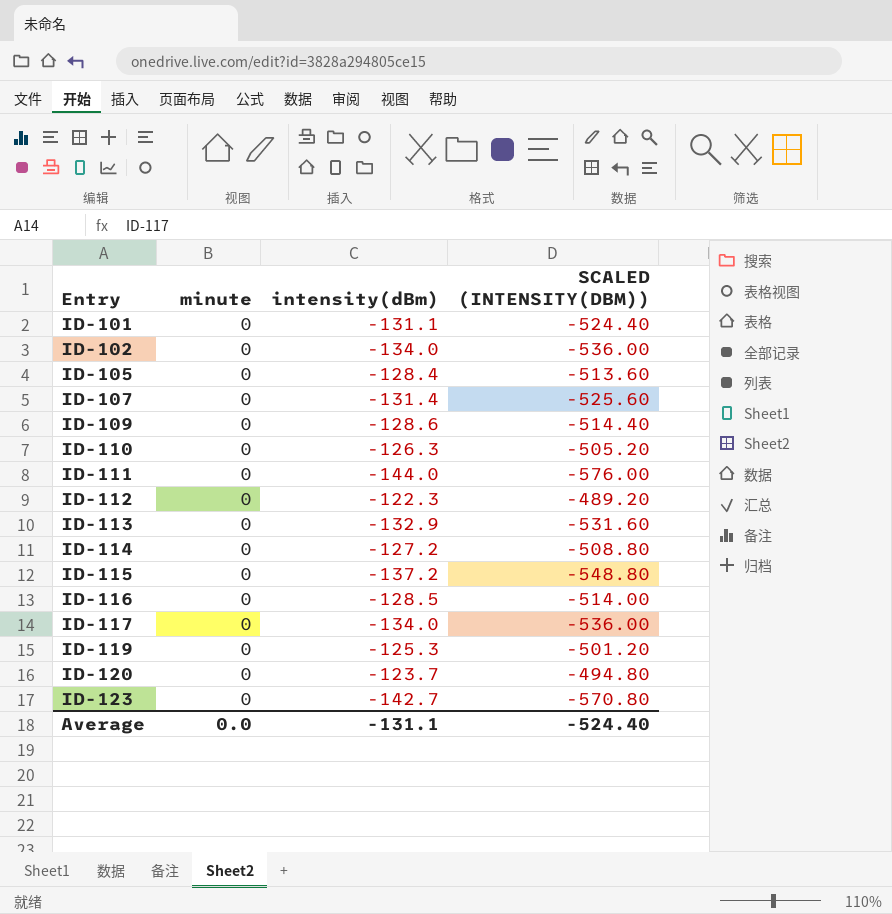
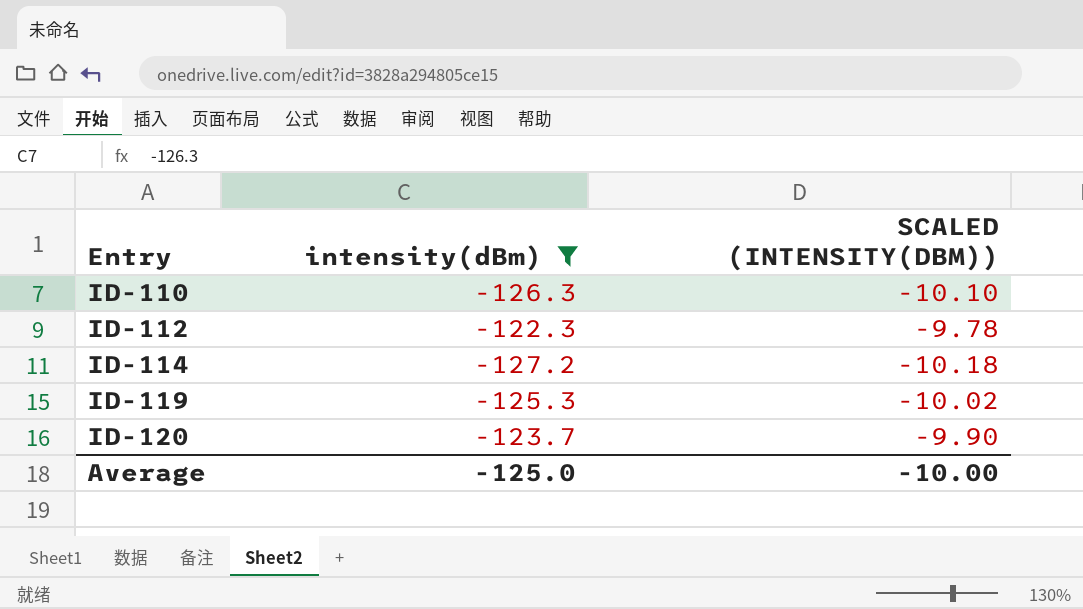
filter: none -> intensity(dBm) >= -127.2
column minute | position: 2 -> none
column SCALED (INTENSITY(DBM)) | formula: [intensity(dBm)] * 4 -> [intensity(dBm)] * 0.08
Average | intensity(dBm): -131.1 -> -125.0
Average | SCALED (INTENSITY(DBM)): -524.40 -> -10.00

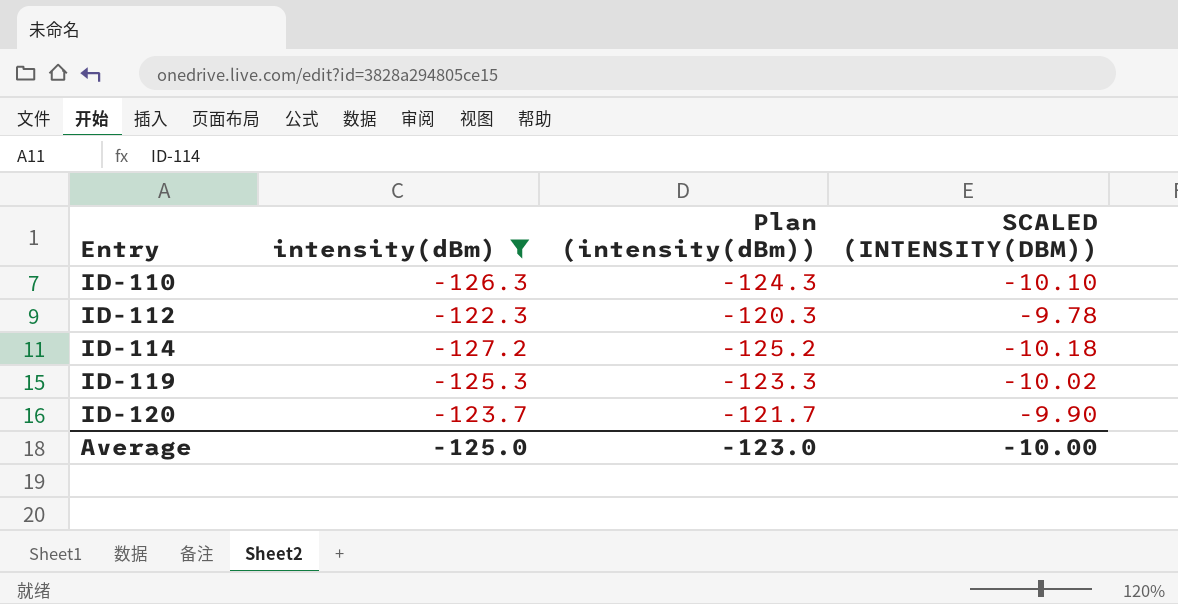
column Plan (intensity(dBm)) | formula: none -> [intensity(dBm)] + 2

